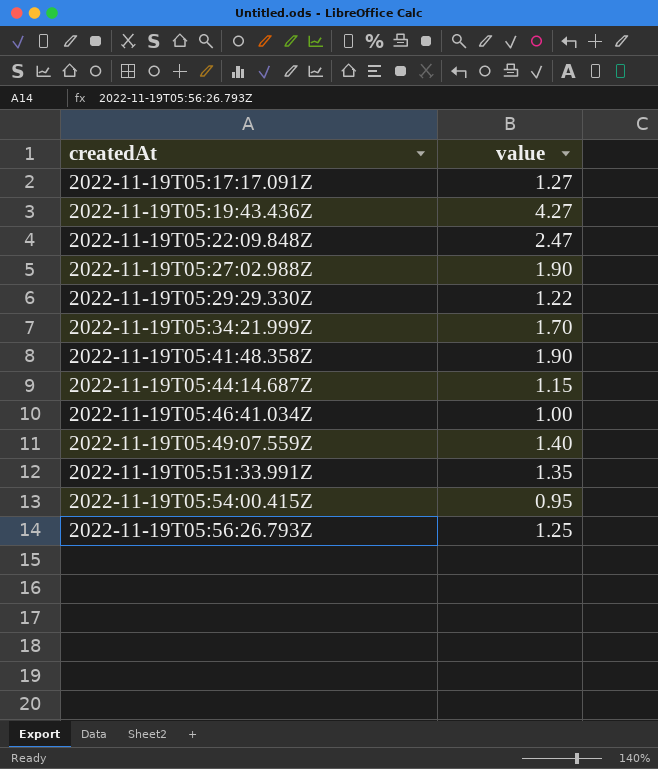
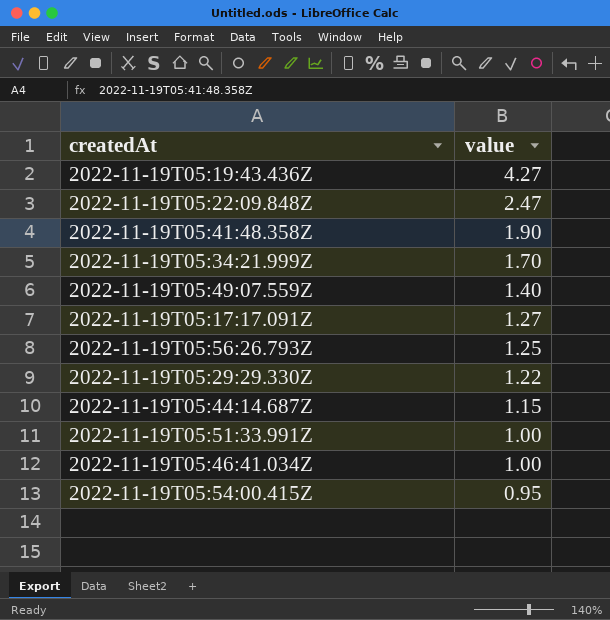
row order: createdAt ascending -> value descending
row 2022-11-19T05:27:02.988Z: 1.90 -> none
2022-11-19T05:51:33.991Z | value: 1.35 -> 1.00

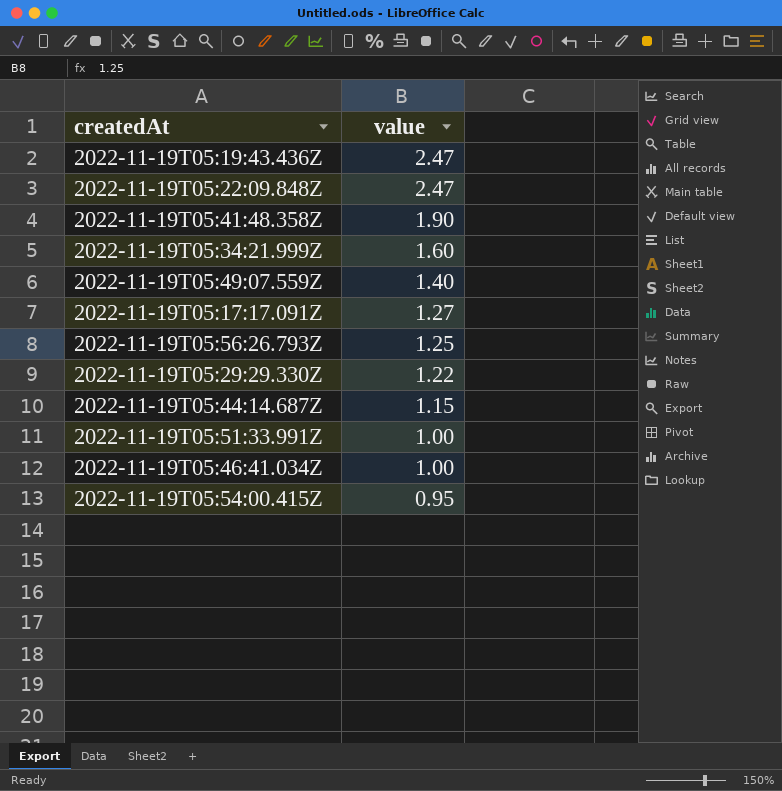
2022-11-19T05:19:43.436Z | value: 4.27 -> 2.47
2022-11-19T05:34:21.999Z | value: 1.70 -> 1.60

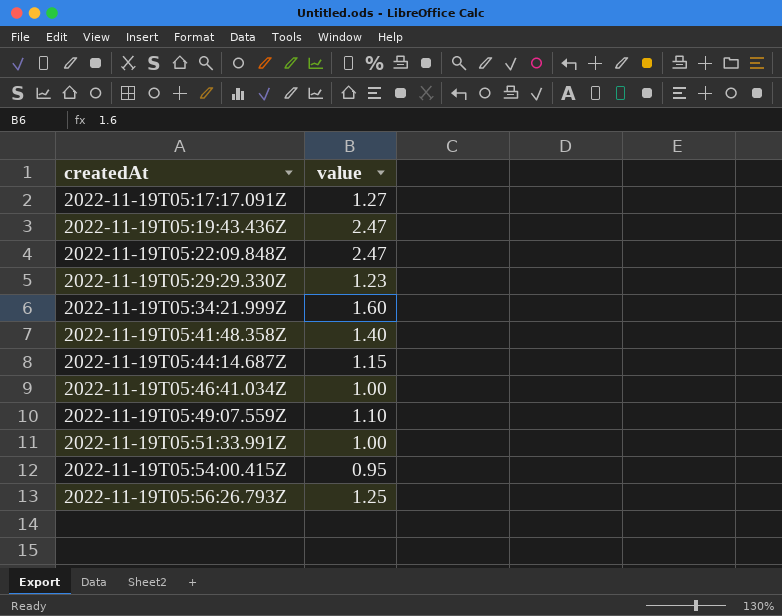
row order: value descending -> createdAt ascending
2022-11-19T05:29:29.330Z | value: 1.22 -> 1.23
2022-11-19T05:41:48.358Z | value: 1.90 -> 1.40
2022-11-19T05:49:07.559Z | value: 1.40 -> 1.10

